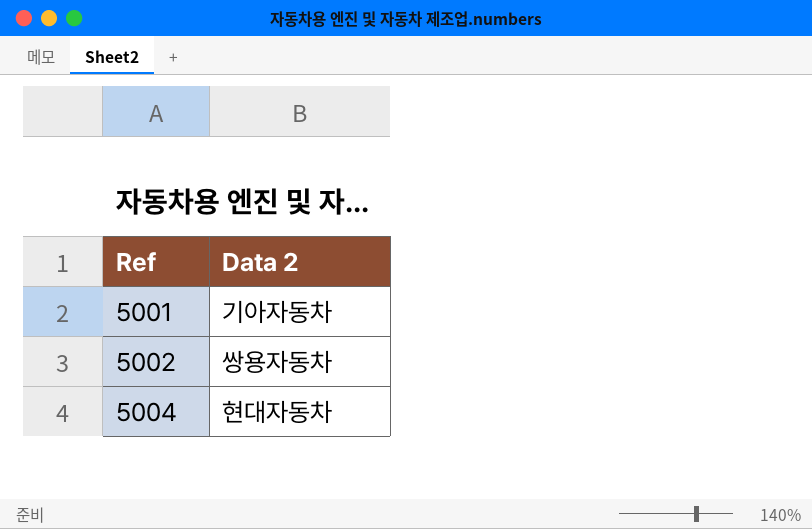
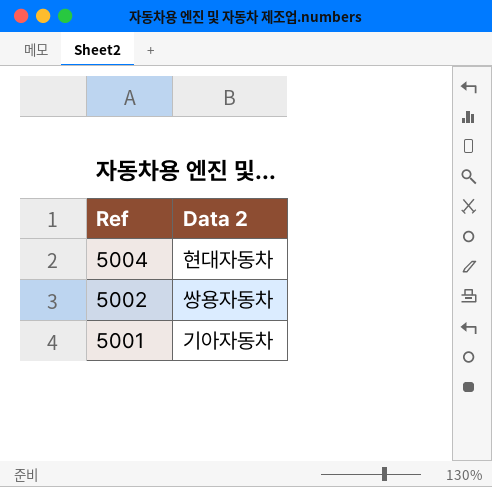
row order: Ref ascending -> Ref descending

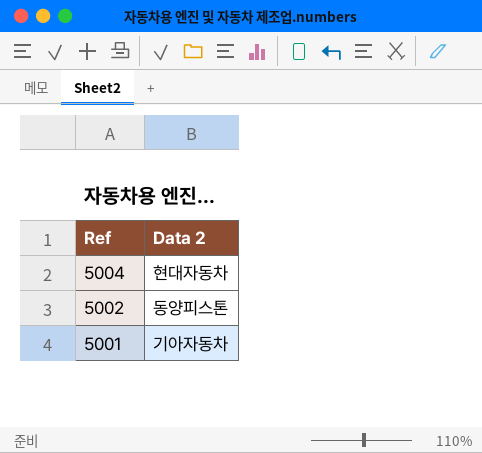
5002 | Data 2: 쌍용자동차 -> 동양피스톤

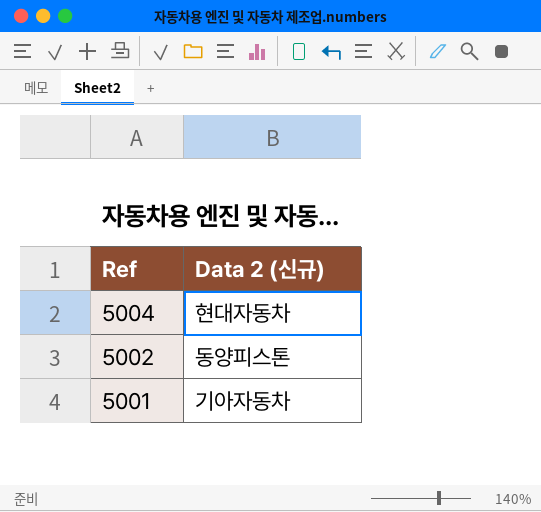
column name: Data 2 -> Data 2 (신규)

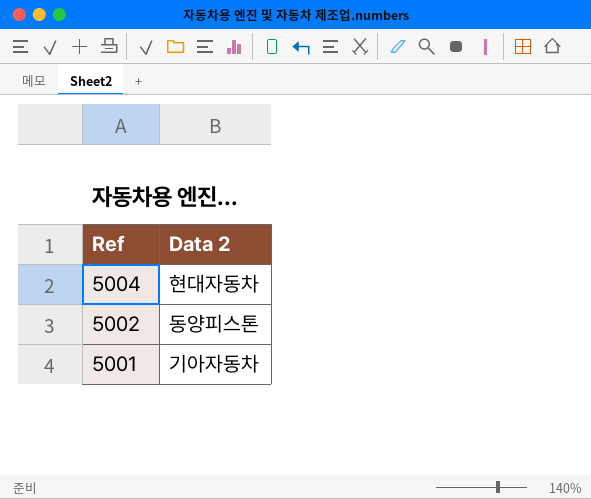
column name: Data 2 (신규) -> Data 2

